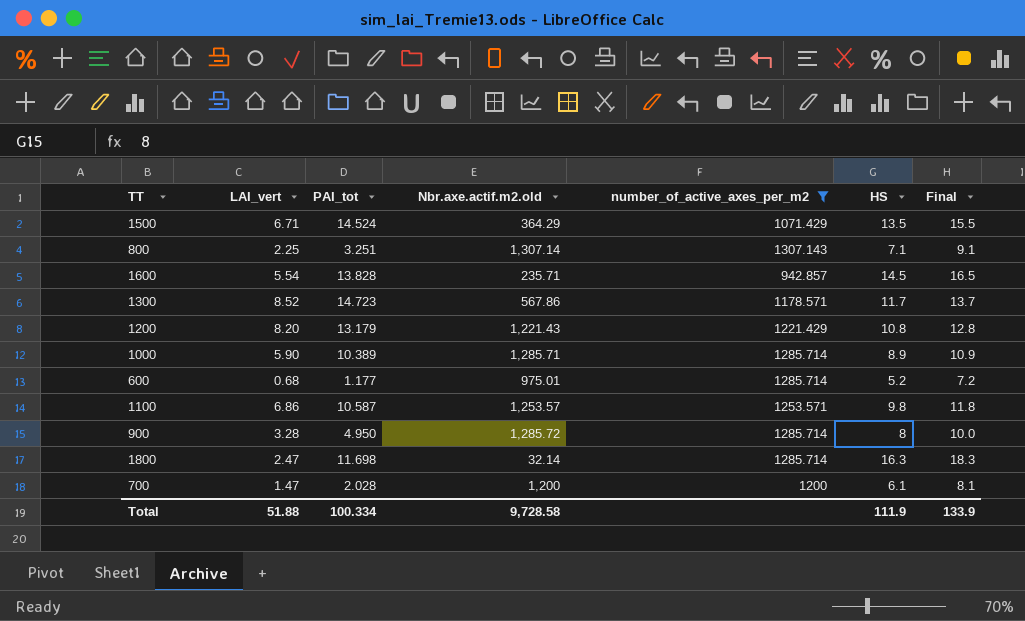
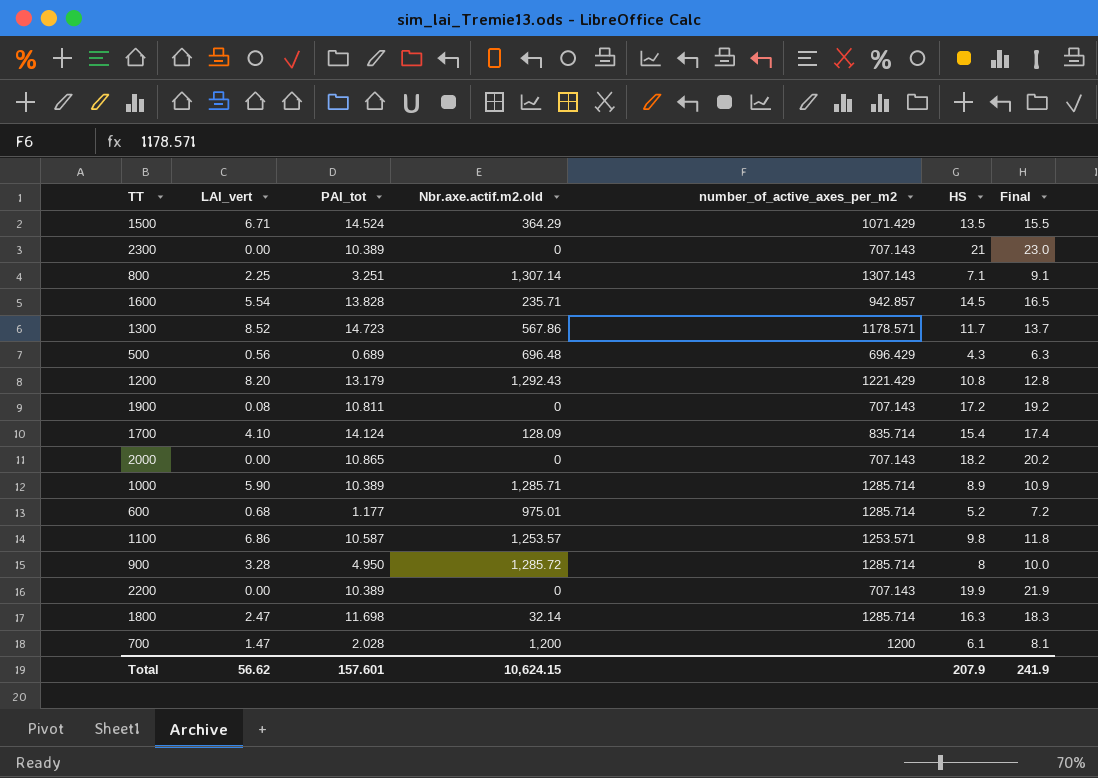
filter: number_of_active_axes_per_m2 >= 942.857 -> none
1200 | Nbr.axe.actif.m2.old: 1,221.43 -> 1,292.43
Total | LAI_vert: 51.88 -> 56.62
Total | PAI_tot: 100.334 -> 157.601
Total | Nbr.axe.actif.m2.old: 9,728.58 -> 10,624.15
Total | HS: 111.9 -> 207.9
Total | Final: 133.9 -> 241.9

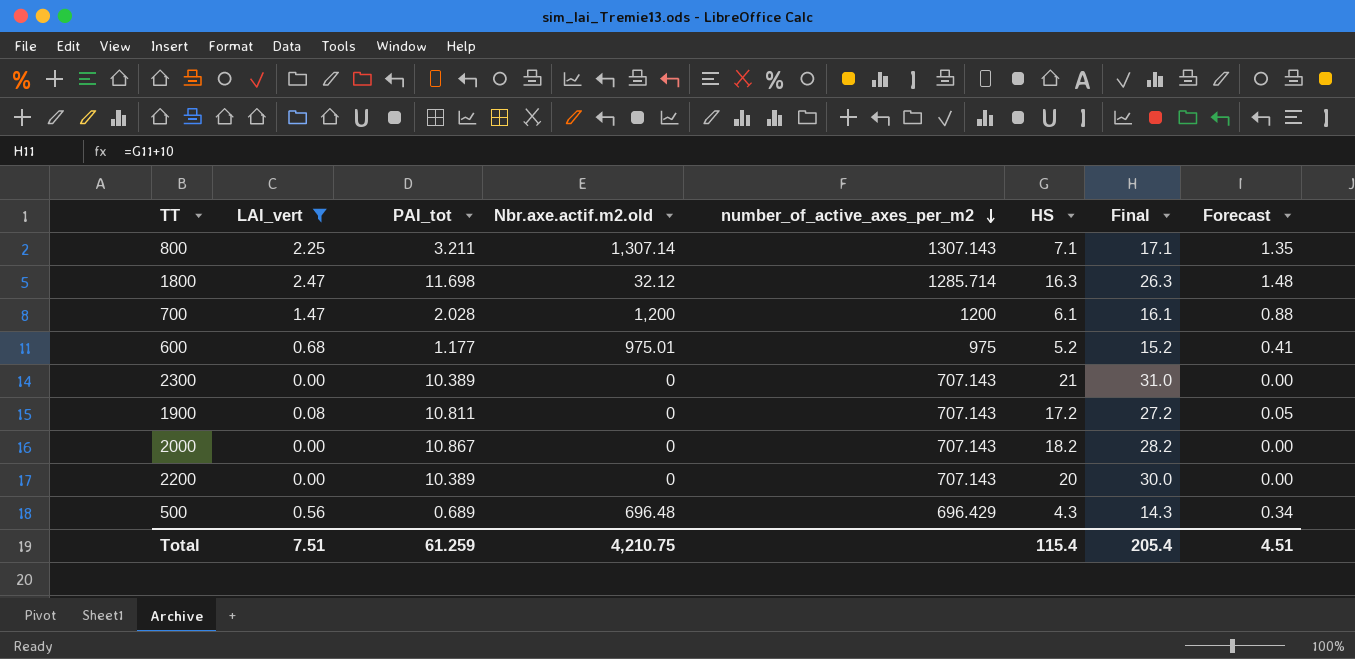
filter: none -> LAI_vert <= 2.47
row order: none -> number_of_active_axes_per_m2 descending
column Final | formula: [HS] + 2 -> [HS] + 10
column Forecast | formula: none -> [LAI_vert] * 0.6
800 | PAI_tot: 3.251 -> 3.211
1800 | Nbr.axe.actif.m2.old: 32.14 -> 32.12
600 | number_of_active_axes_per_m2: 1285.714 -> 975
2000 | PAI_tot: 10.865 -> 10.867
2200 | HS: 19.9 -> 20
Total | LAI_vert: 56.62 -> 7.51
Total | PAI_tot: 157.601 -> 61.259
Total | Nbr.axe.actif.m2.old: 10,624.15 -> 4,210.75
Total | HS: 207.9 -> 115.4
Total | Final: 241.9 -> 205.4

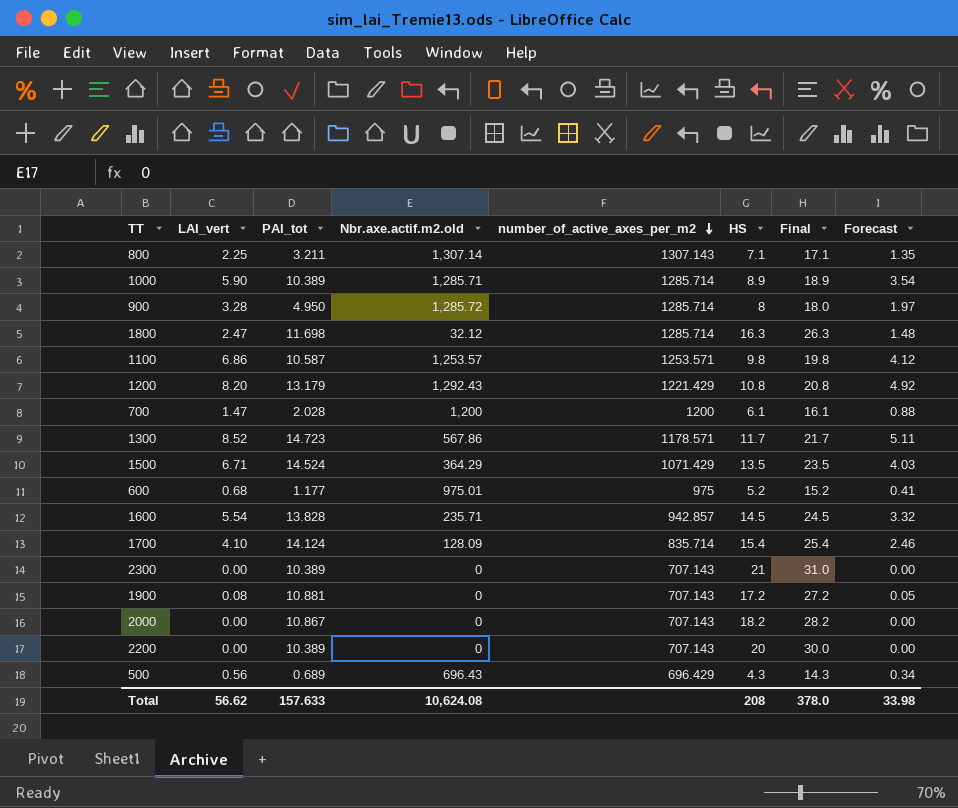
filter: LAI_vert <= 2.47 -> none
1900 | PAI_tot: 10.811 -> 10.881
500 | Nbr.axe.actif.m2.old: 696.48 -> 696.43
Total | LAI_vert: 7.51 -> 56.62
Total | PAI_tot: 61.259 -> 157.633
Total | Nbr.axe.actif.m2.old: 4,210.75 -> 10,624.08
Total | HS: 115.4 -> 208
Total | Final: 205.4 -> 378.0
Total | Forecast: 4.51 -> 33.98

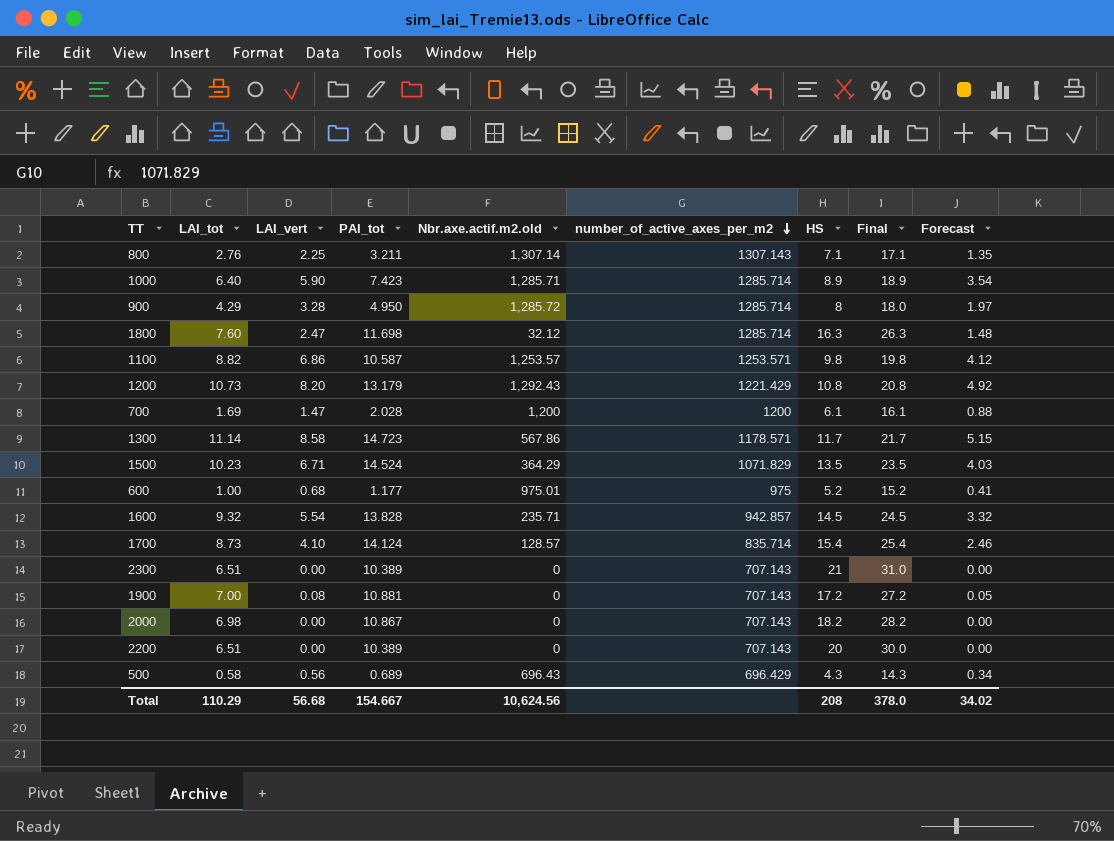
column LAI_tot | position: none -> 2
1000 | PAI_tot: 10.389 -> 7.423
1300 | LAI_vert: 8.52 -> 8.58
1300 | Forecast: 5.11 -> 5.15
1500 | number_of_active_axes_per_m2: 1071.429 -> 1071.829
1700 | Nbr.axe.actif.m2.old: 128.09 -> 128.57
Total | LAI_vert: 56.62 -> 56.68
Total | PAI_tot: 157.633 -> 154.667
Total | Nbr.axe.actif.m2.old: 10,624.08 -> 10,624.56
Total | Forecast: 33.98 -> 34.02

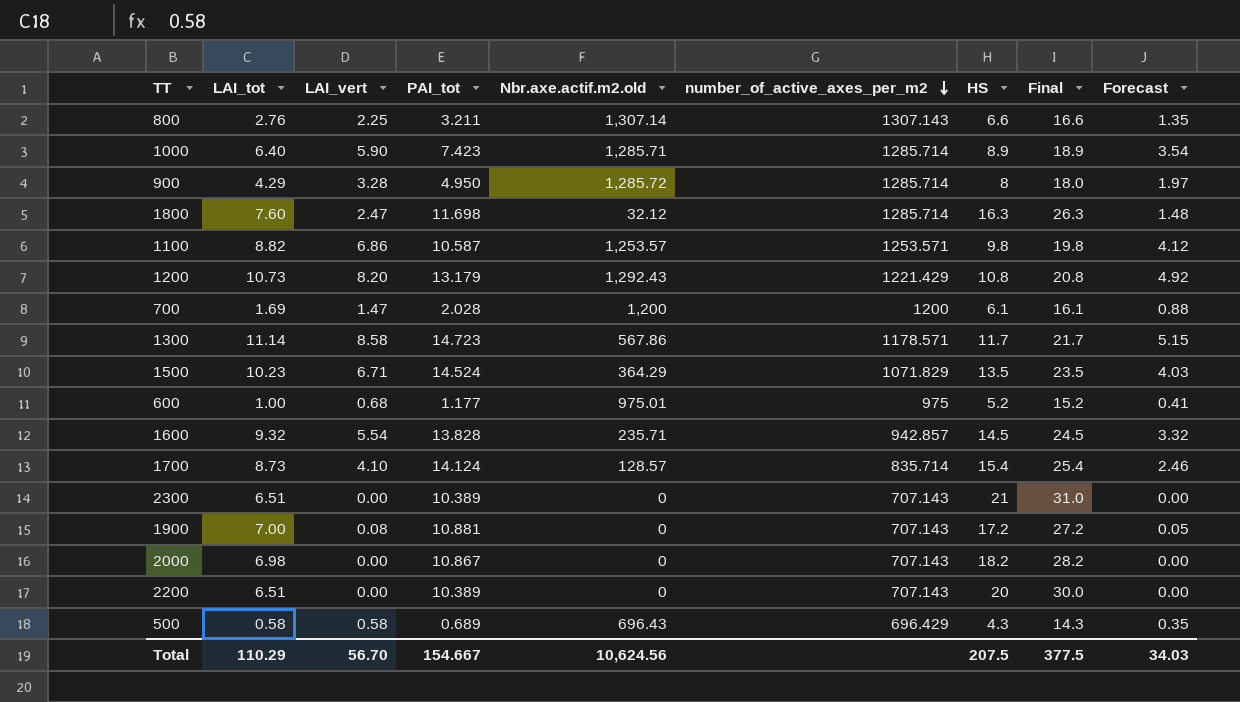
800 | HS: 7.1 -> 6.6
800 | Final: 17.1 -> 16.6
500 | LAI_vert: 0.56 -> 0.58
500 | Forecast: 0.34 -> 0.35
Total | LAI_vert: 56.68 -> 56.70
Total | HS: 208 -> 207.5
Total | Final: 378.0 -> 377.5
Total | Forecast: 34.02 -> 34.03

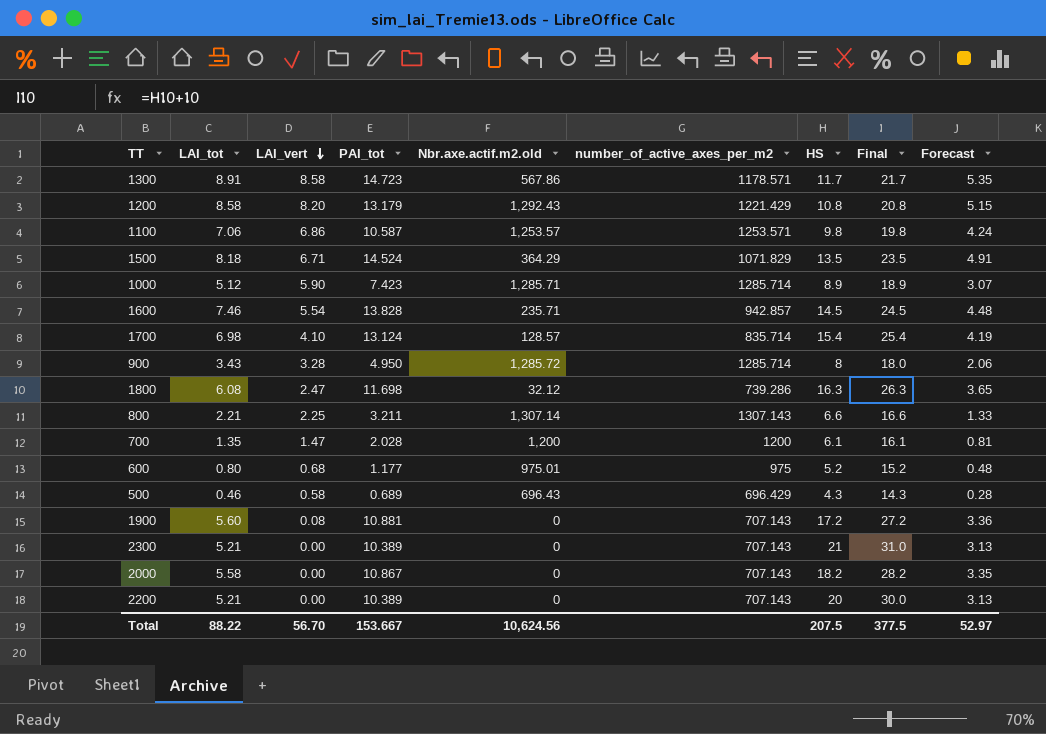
row order: number_of_active_axes_per_m2 descending -> LAI_vert descending
column Forecast | formula: [LAI_vert] * 0.6 -> [LAI_tot] * 0.6
1300 | LAI_tot: 11.14 -> 8.91
1200 | LAI_tot: 10.73 -> 8.58
1100 | LAI_tot: 8.82 -> 7.06
1500 | LAI_tot: 10.23 -> 8.18
1000 | LAI_tot: 6.40 -> 5.12
1600 | LAI_tot: 9.32 -> 7.46
1700 | LAI_tot: 8.73 -> 6.98
1700 | PAI_tot: 14.124 -> 13.124
900 | LAI_tot: 4.29 -> 3.43
1800 | LAI_tot: 7.60 -> 6.08
1800 | number_of_active_axes_per_m2: 1285.714 -> 739.286
800 | LAI_tot: 2.76 -> 2.21
700 | LAI_tot: 1.69 -> 1.35
600 | LAI_tot: 1.00 -> 0.80
500 | LAI_tot: 0.58 -> 0.46
1900 | LAI_tot: 7.00 -> 5.60
2300 | LAI_tot: 6.51 -> 5.21
2000 | LAI_tot: 6.98 -> 5.58
2200 | LAI_tot: 6.51 -> 5.21
Total | LAI_tot: 110.29 -> 88.22
Total | PAI_tot: 154.667 -> 153.667
Total | Forecast: 34.03 -> 52.97

